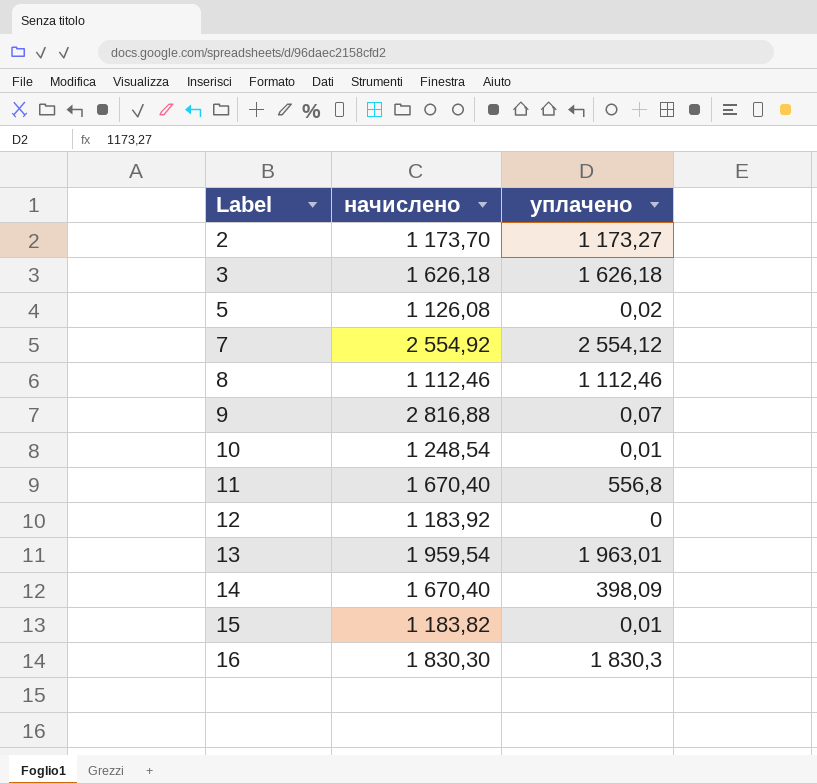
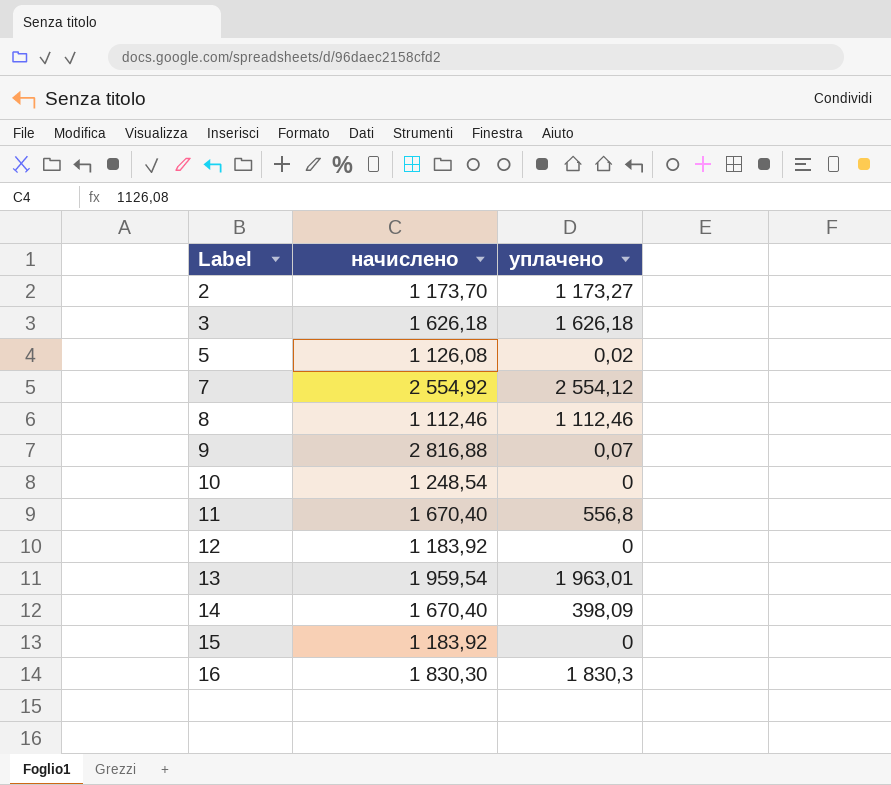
10 | уплачено: 0,01 -> 0
15 | начислено: 1 183,82 -> 1 183,92
15 | уплачено: 0,01 -> 0

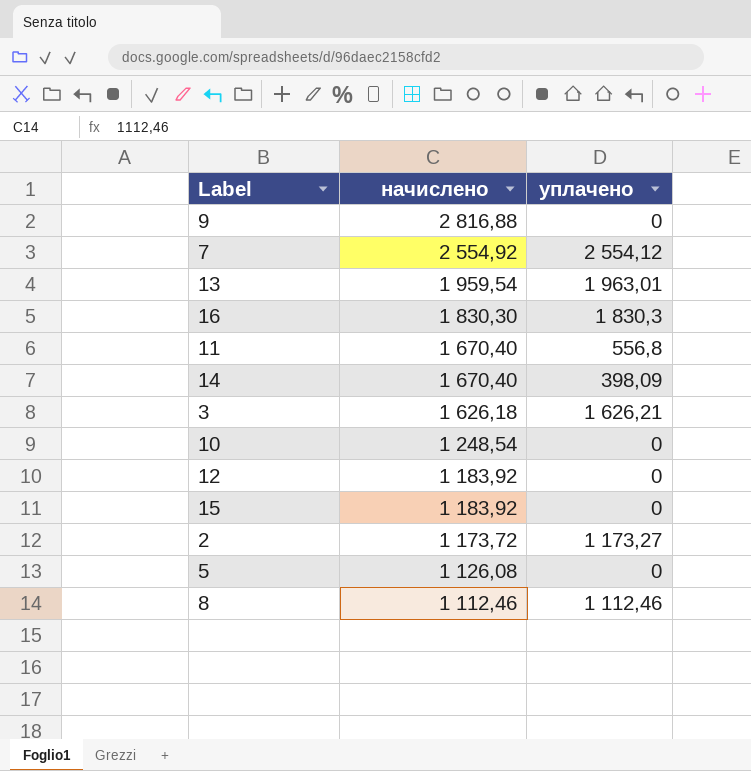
row order: Label ascending -> начислено descending
9 | уплачено: 0,07 -> 0
3 | уплачено: 1 626,18 -> 1 626,21
2 | начислено: 1 173,70 -> 1 173,72
5 | уплачено: 0,02 -> 0

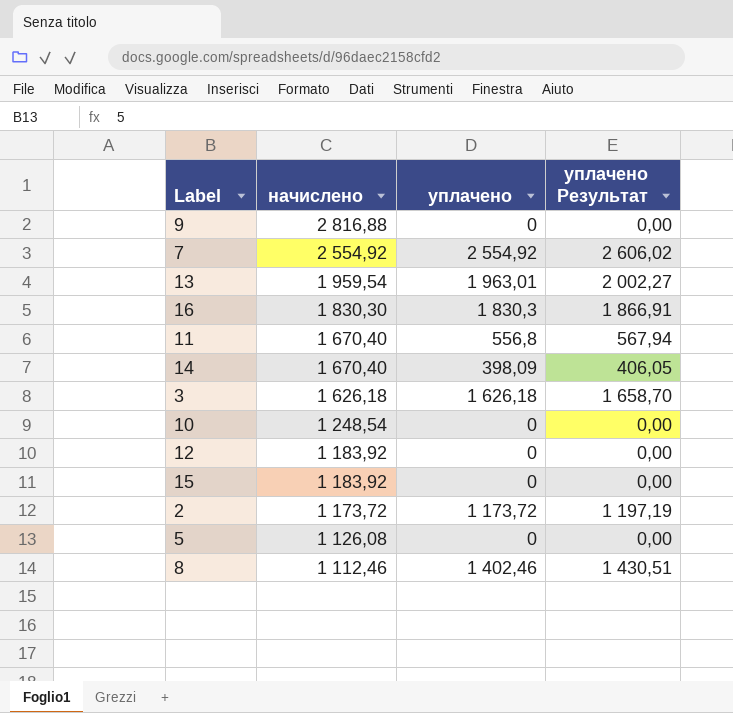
column уплачено Результат | formula: none -> [уплачено] * 1,02
7 | уплачено: 2 554,12 -> 2 554,92
3 | уплачено: 1 626,21 -> 1 626,18
2 | уплачено: 1 173,27 -> 1 173,72
8 | уплачено: 1 112,46 -> 1 402,46

